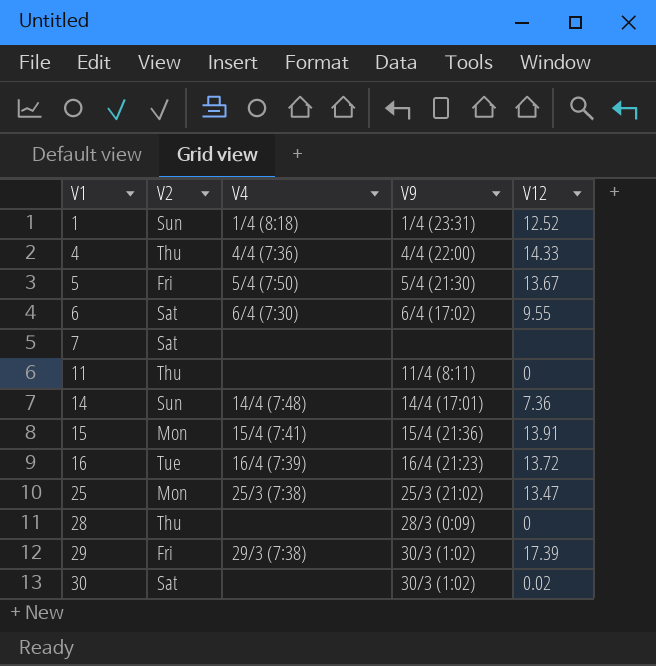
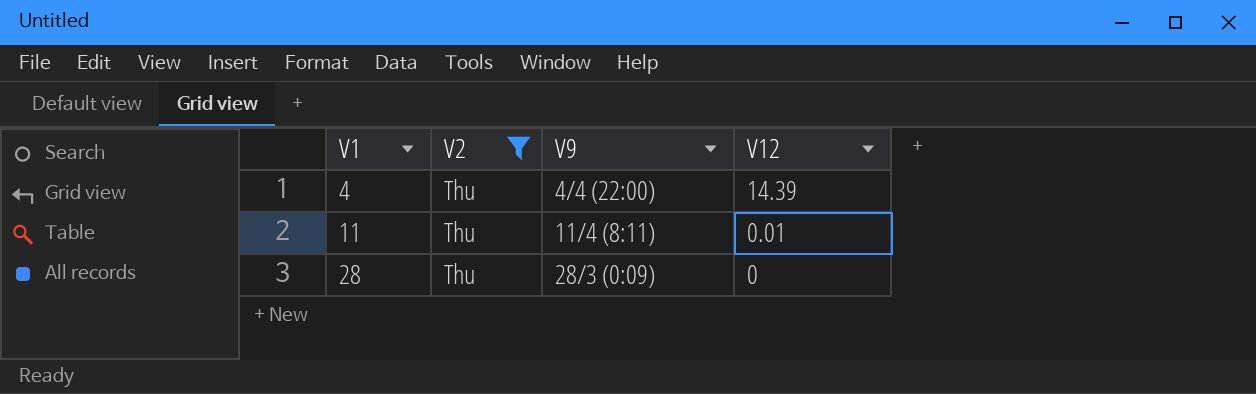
filter: none -> V2 = Thu
column V4 | position: 3 -> none
4 | V12: 14.33 -> 14.39
11 | V12: 0 -> 0.01

